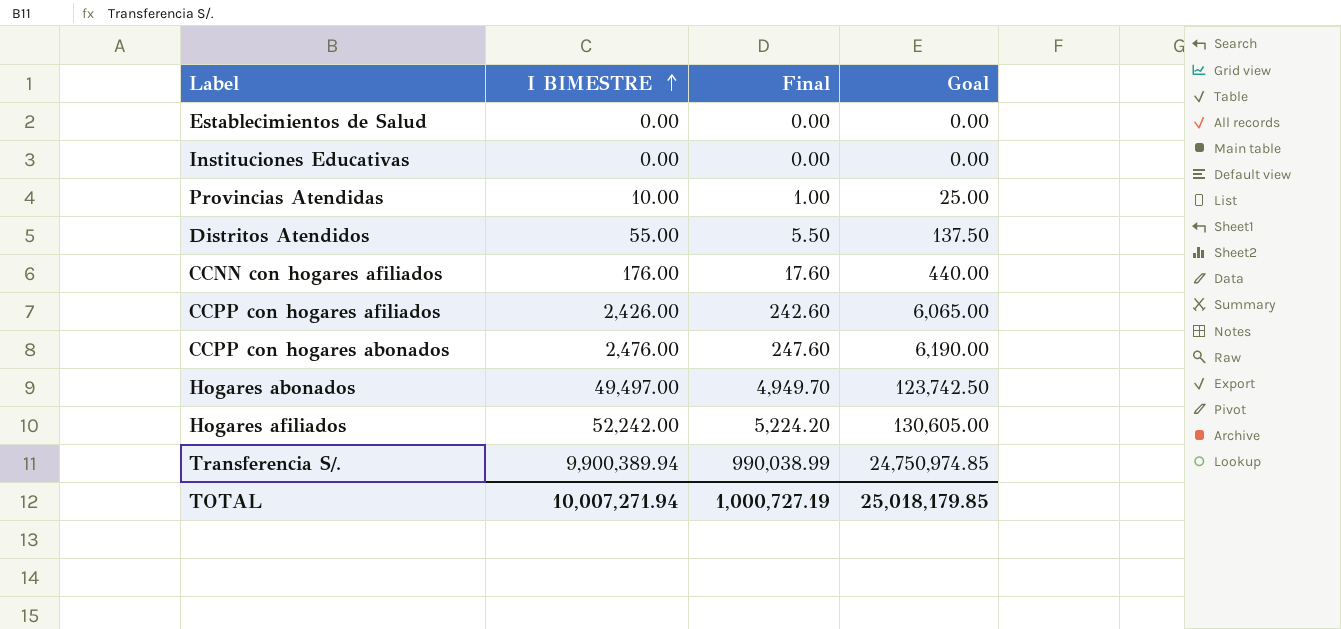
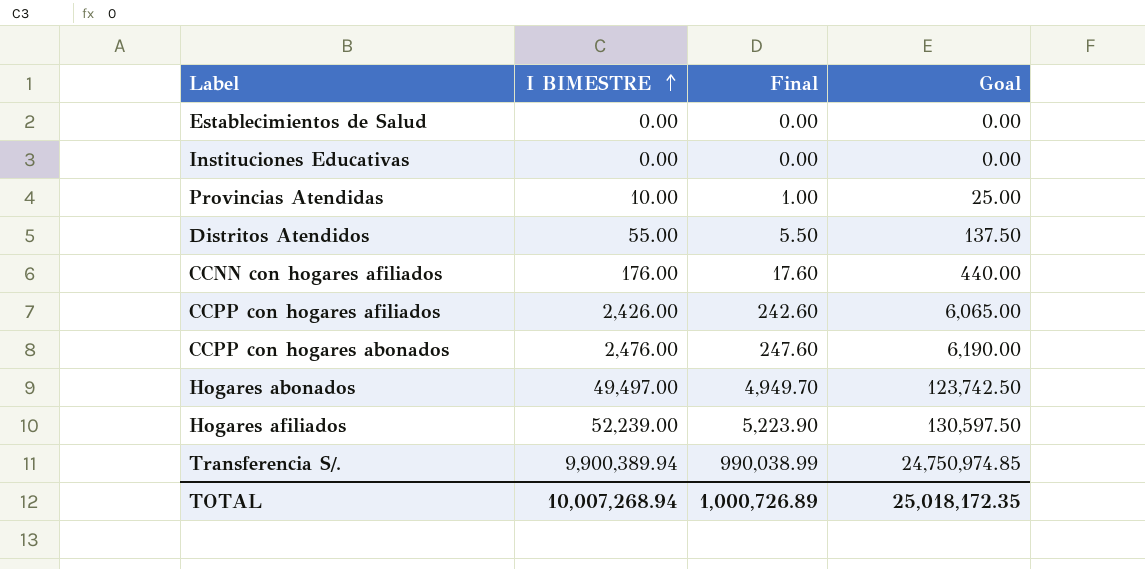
Hogares afiliados | I BIMESTRE: 52,242.00 -> 52,239.00
Hogares afiliados | Final: 5,224.20 -> 5,223.90
Hogares afiliados | Goal: 130,605.00 -> 130,597.50
TOTAL | I BIMESTRE: 10,007,271.94 -> 10,007,268.94
TOTAL | Final: 1,000,727.19 -> 1,000,726.89
TOTAL | Goal: 25,018,179.85 -> 25,018,172.35

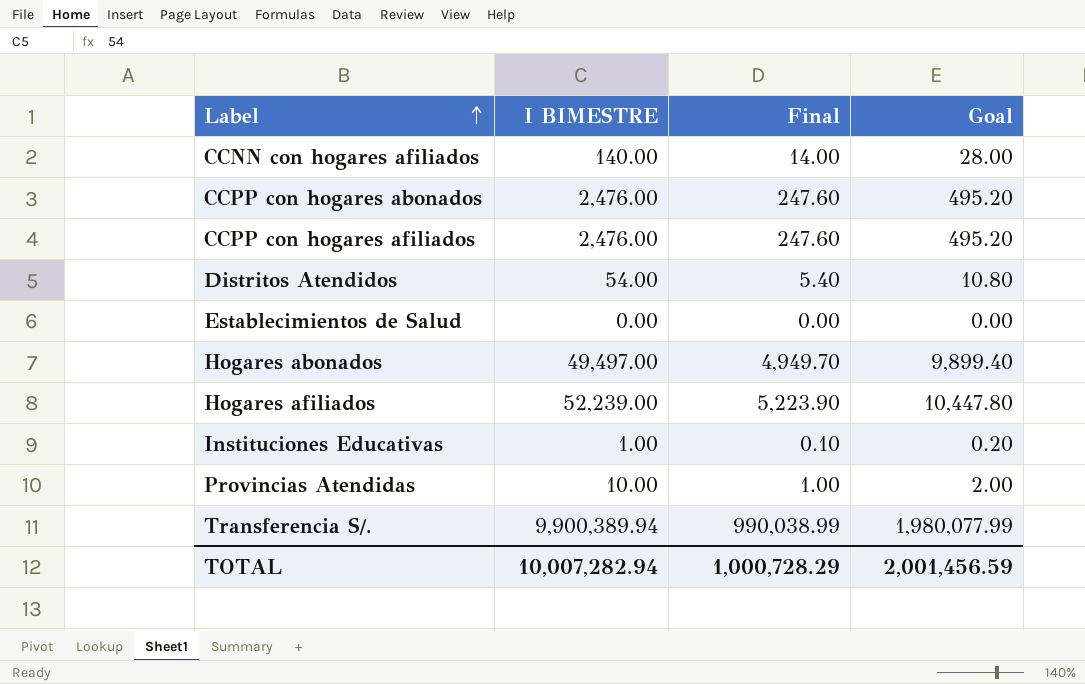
row order: I BIMESTRE ascending -> Label ascending
column Goal | formula: [I BIMESTRE] * 2.5 -> [I BIMESTRE] * 0.2
CCNN con hogares afiliados | I BIMESTRE: 176.00 -> 140.00
CCNN con hogares afiliados | Final: 17.60 -> 14.00
CCPP con hogares afiliados | I BIMESTRE: 2,426.00 -> 2,476.00
CCPP con hogares afiliados | Final: 242.60 -> 247.60
Distritos Atendidos | I BIMESTRE: 55.00 -> 54.00
Distritos Atendidos | Final: 5.50 -> 5.40
Instituciones Educativas | I BIMESTRE: 0.00 -> 1.00
Instituciones Educativas | Final: 0.00 -> 0.10
TOTAL | I BIMESTRE: 10,007,268.94 -> 10,007,282.94
TOTAL | Final: 1,000,726.89 -> 1,000,728.29
TOTAL | Goal: 25,018,172.35 -> 2,001,456.59

